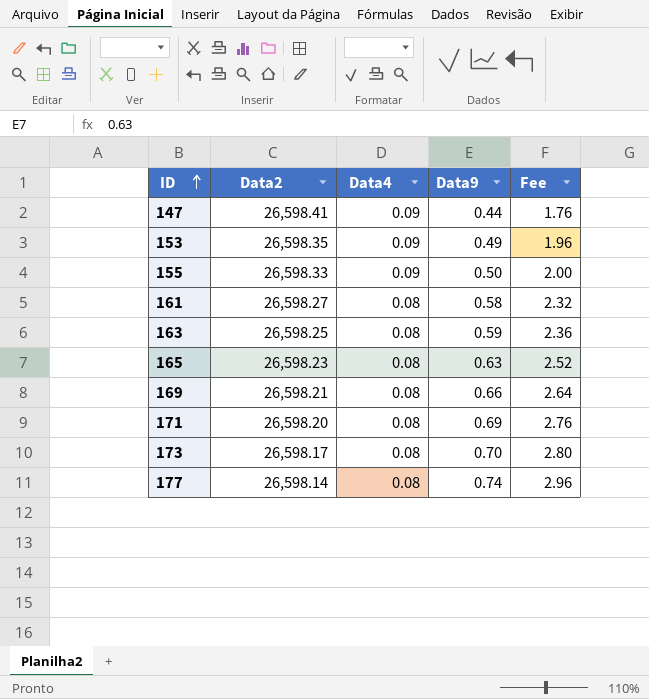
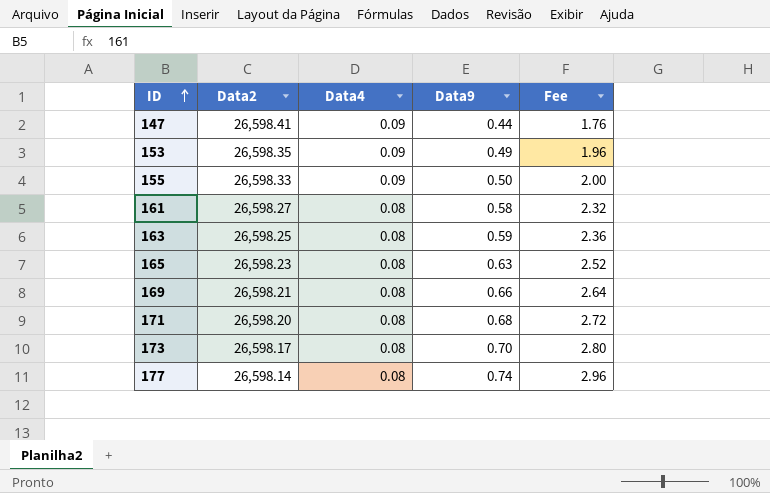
171 | Data9: 0.69 -> 0.68
171 | Fee: 2.76 -> 2.72

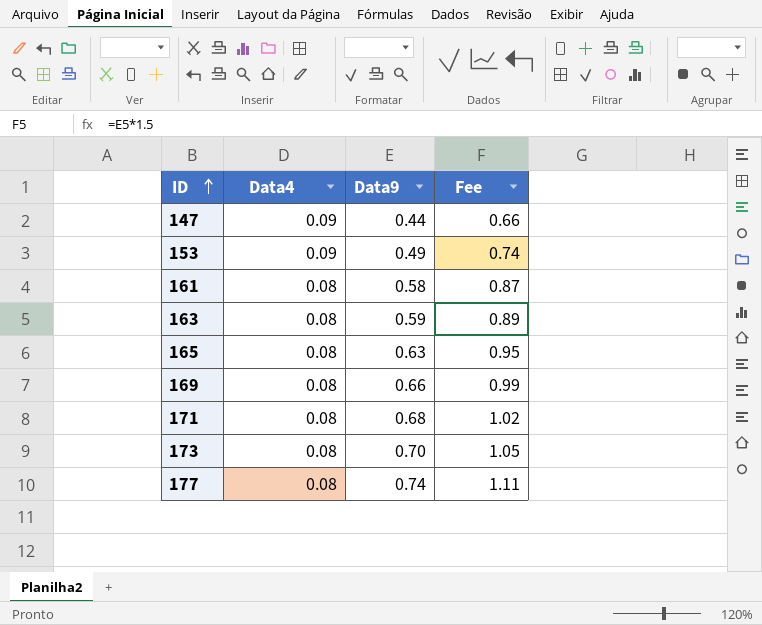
column Data2 | position: 2 -> none
column Fee | formula: [Data9] * 4 -> [Data9] * 1.5
row 155: 26,598.33 | 0.09 | 0.50 | 2.00 -> none

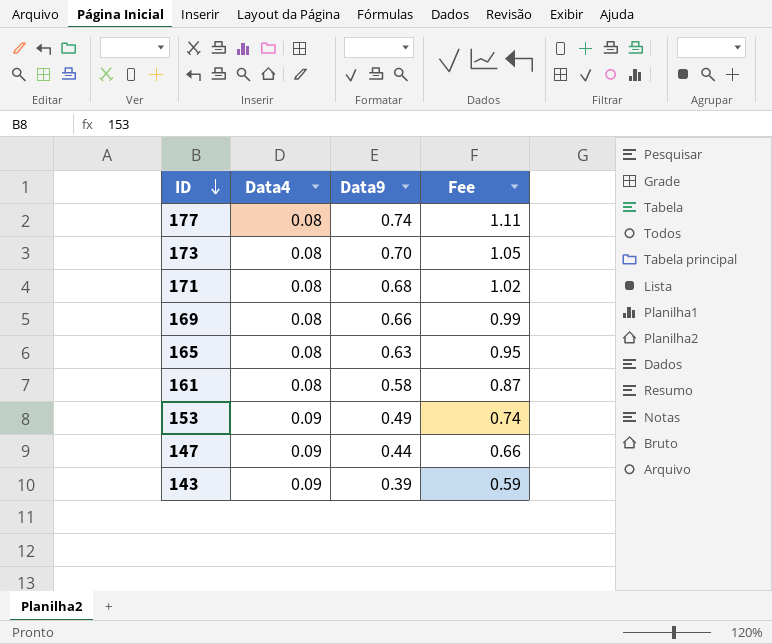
row order: ID ascending -> ID descending
row 163: 0.08 | 0.59 | 0.89 -> none
row 143: none -> 0.09 | 0.39 | 0.59

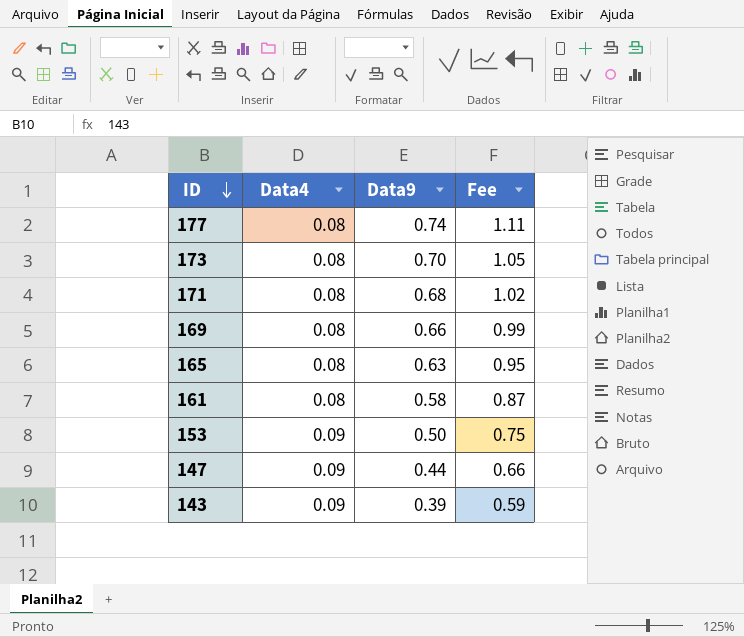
153 | Data9: 0.49 -> 0.50
153 | Fee: 0.74 -> 0.75

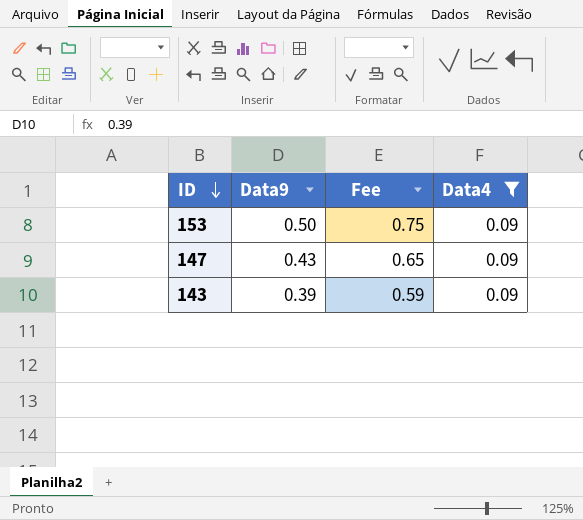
filter: none -> Data4 = 0.09
column Data4 | position: 2 -> 4
147 | Data9: 0.44 -> 0.43
147 | Fee: 0.66 -> 0.65

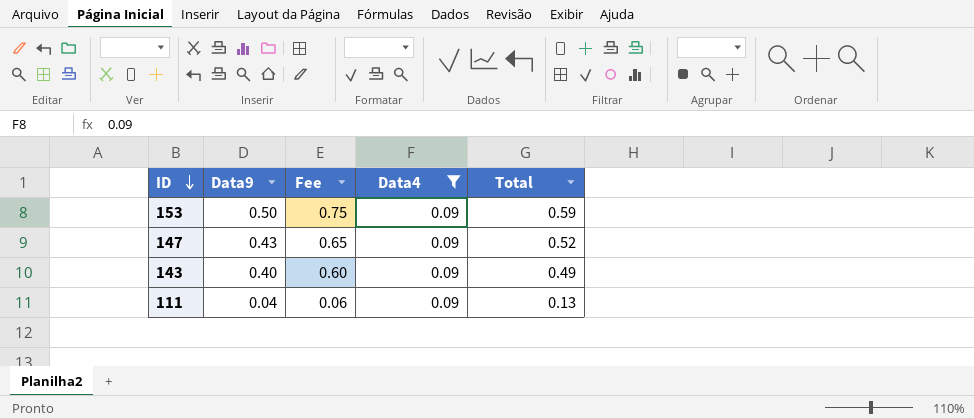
column Total | formula: none -> [Data9] + [Data4]
143 | Data9: 0.39 -> 0.40
143 | Fee: 0.59 -> 0.60
row 111: none -> 0.04 | 0.06 | 0.09 | 0.13

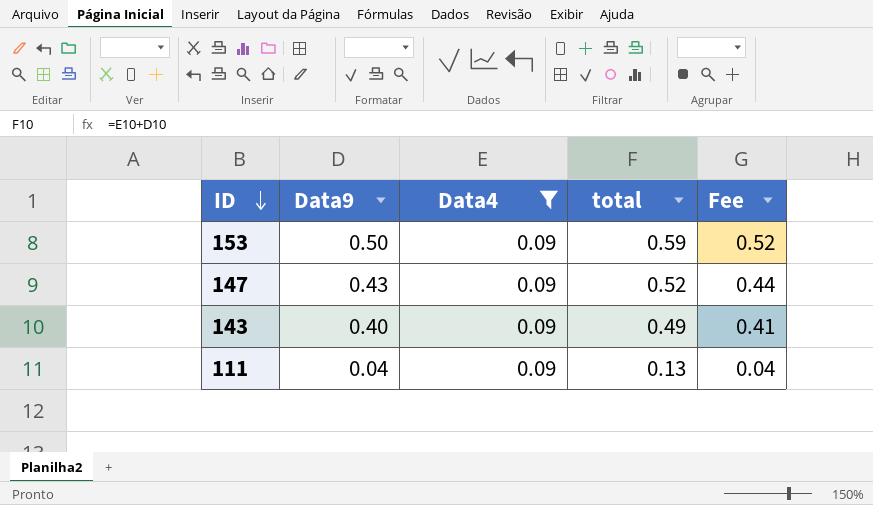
column name: Total -> total
column Fee | formula: [Data9] * 1.5 -> [Data9] * 1.03
column Fee | position: 3 -> 5

